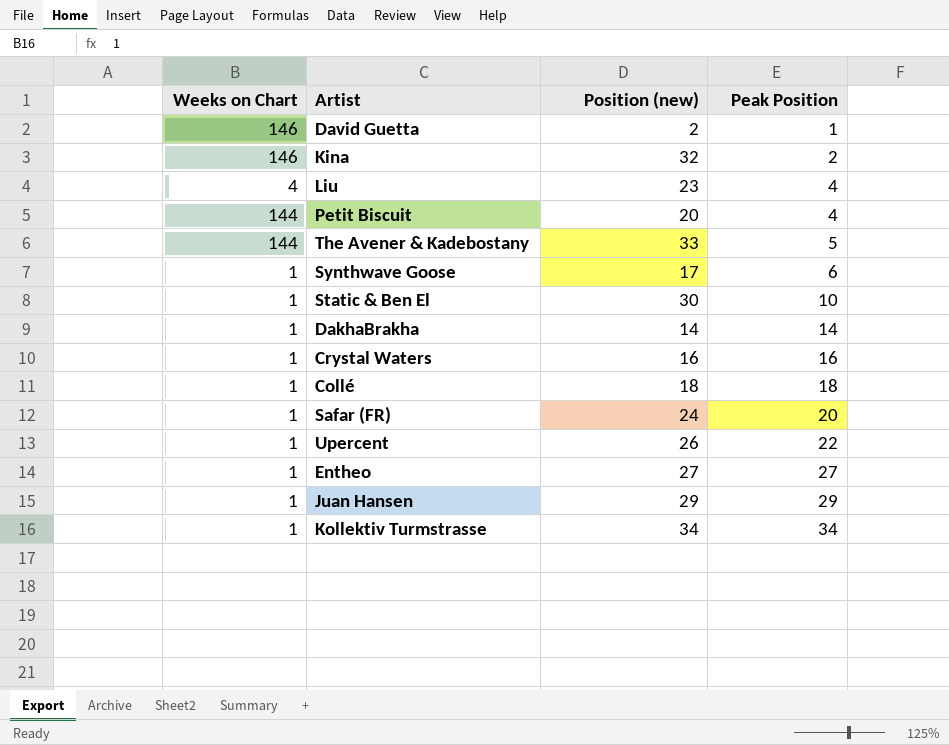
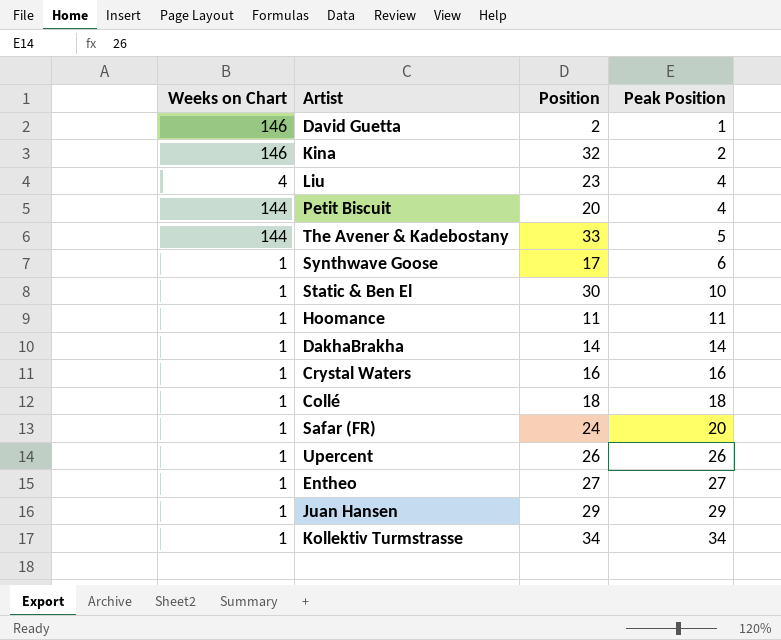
column name: Position (new) -> Position
row Hoomance: none -> 1 | 11 | 11
Upercent | Peak Position: 22 -> 26

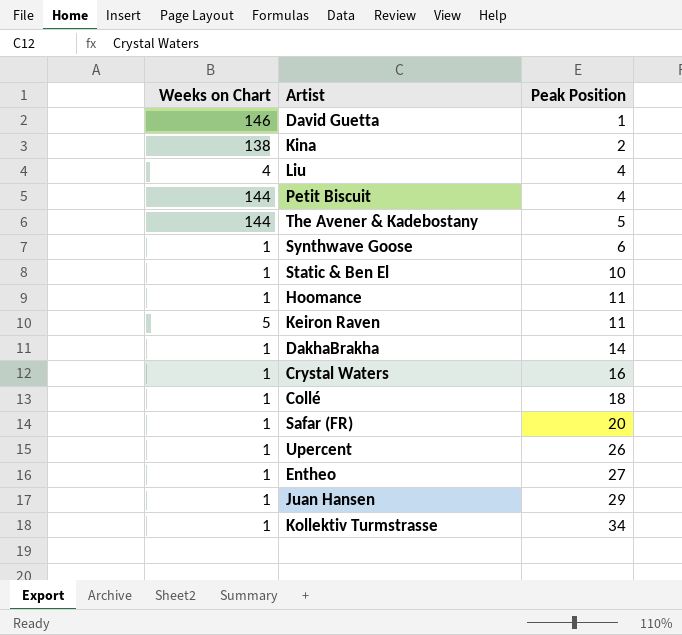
column Position | position: 3 -> none
Kina | Weeks on Chart: 146 -> 138
row Keiron Raven: none -> 5 | 11

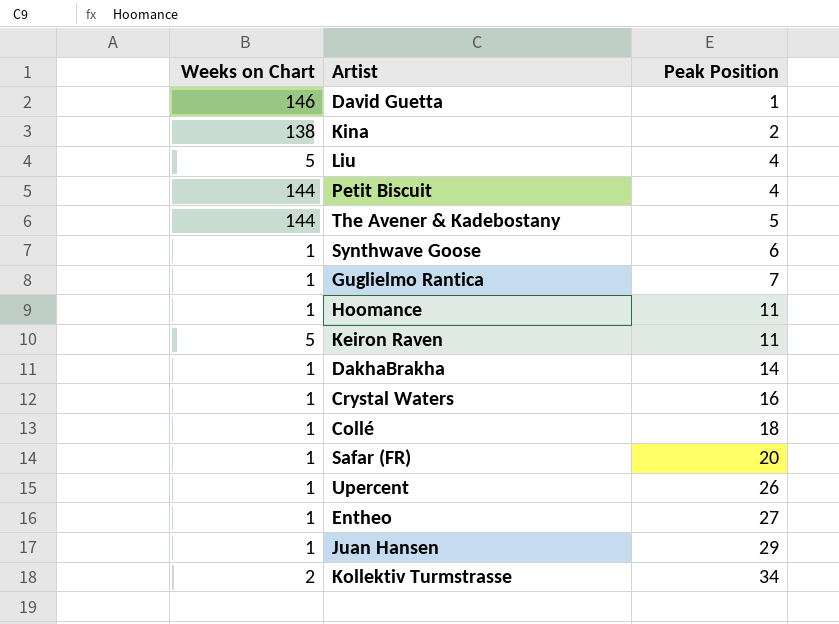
row Static & Ben El: 1 | 10 -> none
Liu | Weeks on Chart: 4 -> 5
row Guglielmo Rantica: none -> 1 | 7
Kollektiv Turmstrasse | Weeks on Chart: 1 -> 2

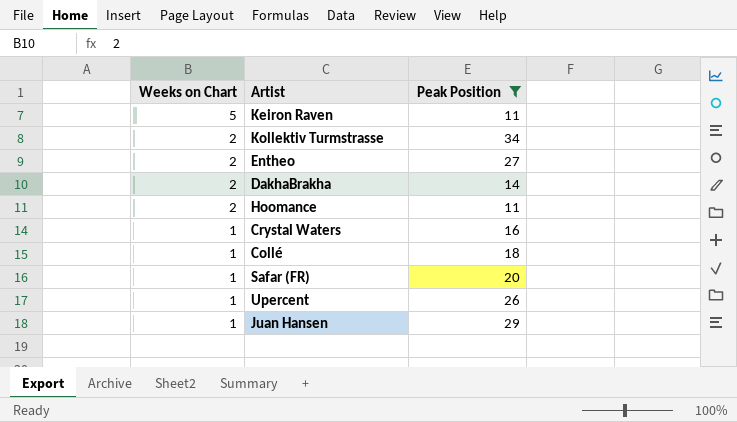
filter: none -> Peak Position >= 11
row order: Peak Position ascending -> Weeks on Chart descending
Entheo | Weeks on Chart: 1 -> 2
DakhaBrakha | Weeks on Chart: 1 -> 2
Hoomance | Weeks on Chart: 1 -> 2

